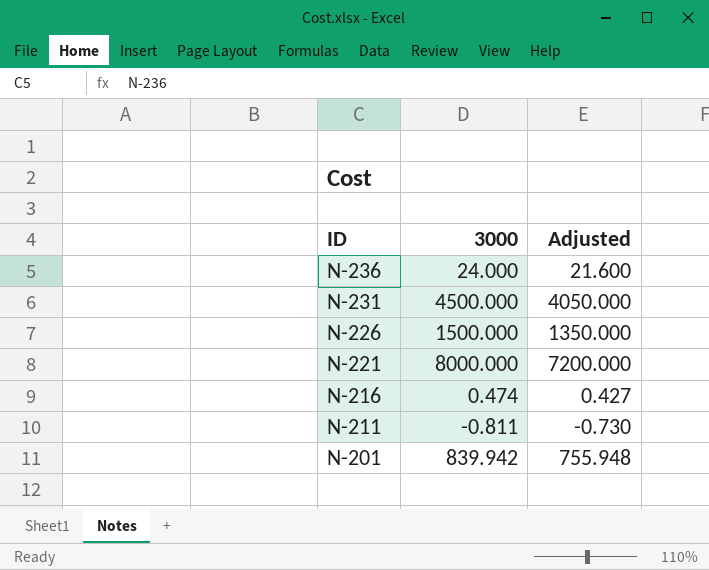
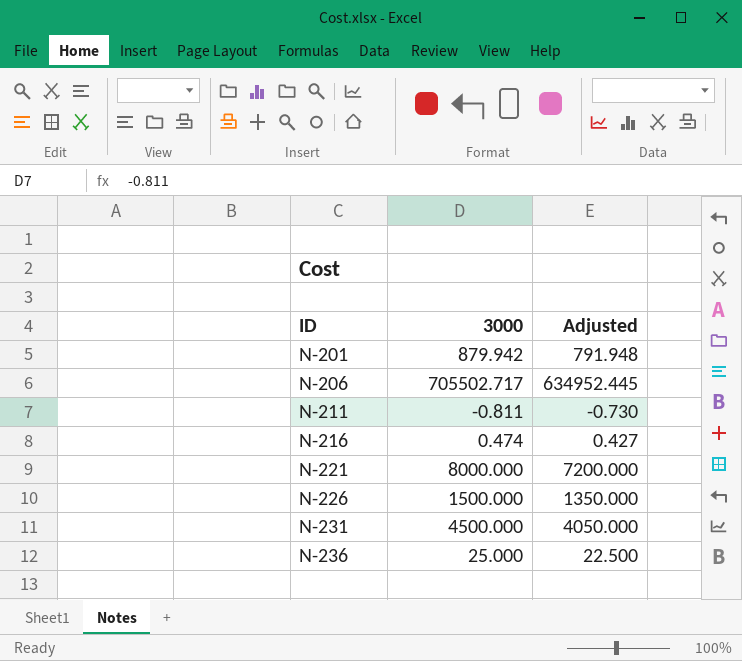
row order: ID descending -> ID ascending
N-201 | 3000: 839.942 -> 879.942
N-201 | Adjusted: 755.948 -> 791.948
row N-206: none -> 705502.717 | 634952.445
N-236 | 3000: 24.000 -> 25.000
N-236 | Adjusted: 21.600 -> 22.500

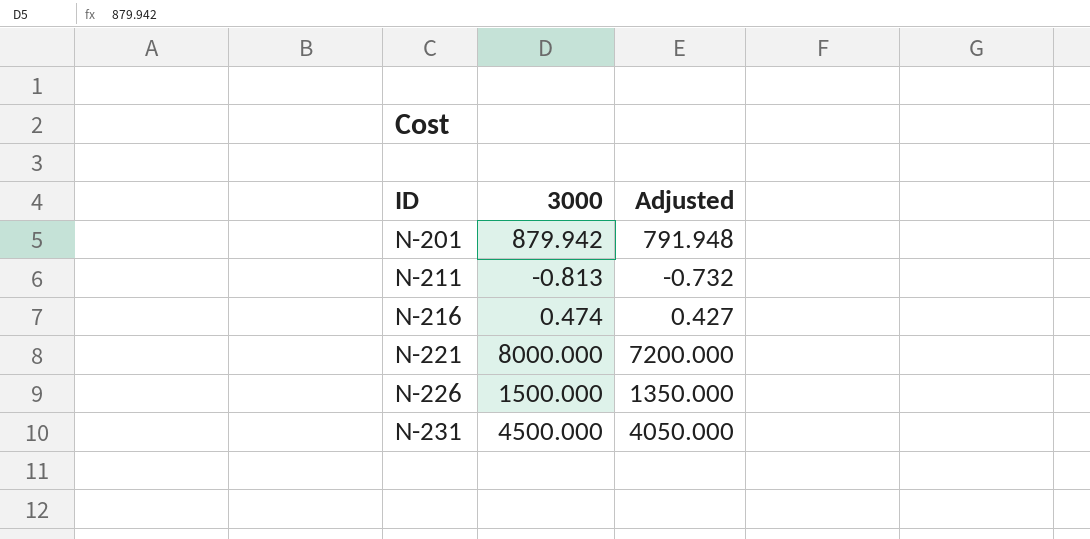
row N-206: 705502.717 | 634952.445 -> none
row N-236: 25.000 | 22.500 -> none
N-211 | 3000: -0.811 -> -0.813
N-211 | Adjusted: -0.730 -> -0.732

